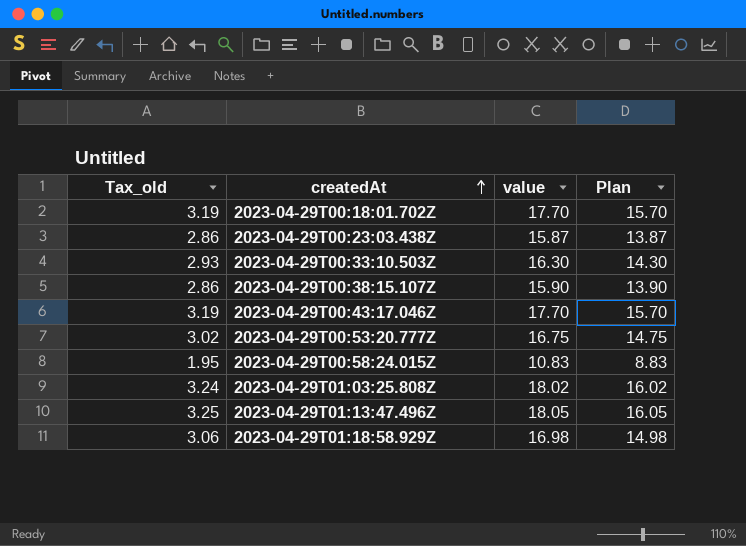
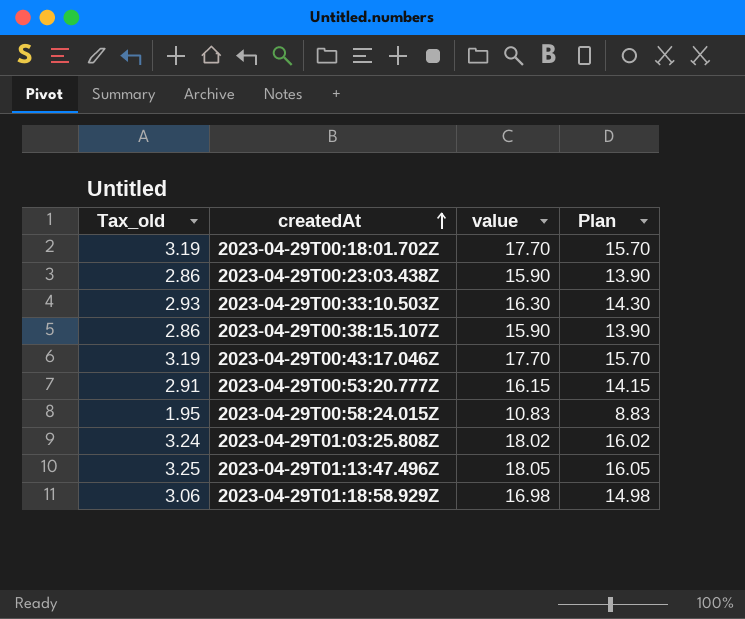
2023-04-29T00:23:03.438Z | value: 15.87 -> 15.90
2023-04-29T00:23:03.438Z | Plan: 13.87 -> 13.90
2023-04-29T00:53:20.777Z | Tax_old: 3.02 -> 2.91
2023-04-29T00:53:20.777Z | value: 16.75 -> 16.15
2023-04-29T00:53:20.777Z | Plan: 14.75 -> 14.15

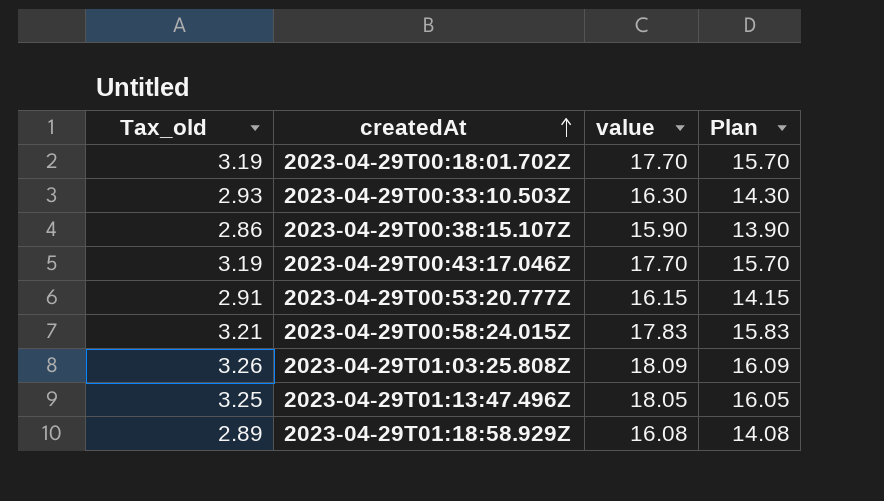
row 2023-04-29T00:23:03.438Z: 2.86 | 15.90 | 13.90 -> none
2023-04-29T00:58:24.015Z | Tax_old: 1.95 -> 3.21
2023-04-29T00:58:24.015Z | value: 10.83 -> 17.83
2023-04-29T00:58:24.015Z | Plan: 8.83 -> 15.83
2023-04-29T01:03:25.808Z | Tax_old: 3.24 -> 3.26
2023-04-29T01:03:25.808Z | value: 18.02 -> 18.09
2023-04-29T01:03:25.808Z | Plan: 16.02 -> 16.09
2023-04-29T01:18:58.929Z | Tax_old: 3.06 -> 2.89
2023-04-29T01:18:58.929Z | value: 16.98 -> 16.08
2023-04-29T01:18:58.929Z | Plan: 14.98 -> 14.08

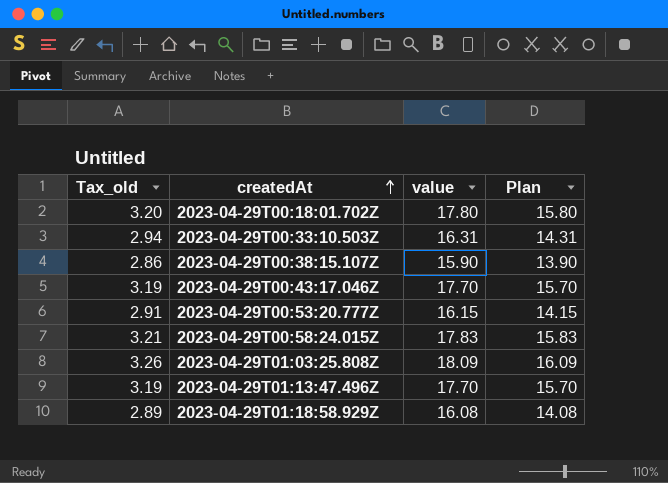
2023-04-29T00:18:01.702Z | Tax_old: 3.19 -> 3.20
2023-04-29T00:18:01.702Z | value: 17.70 -> 17.80
2023-04-29T00:18:01.702Z | Plan: 15.70 -> 15.80
2023-04-29T00:33:10.503Z | Tax_old: 2.93 -> 2.94
2023-04-29T00:33:10.503Z | value: 16.30 -> 16.31
2023-04-29T00:33:10.503Z | Plan: 14.30 -> 14.31
2023-04-29T01:13:47.496Z | Tax_old: 3.25 -> 3.19
2023-04-29T01:13:47.496Z | value: 18.05 -> 17.70
2023-04-29T01:13:47.496Z | Plan: 16.05 -> 15.70

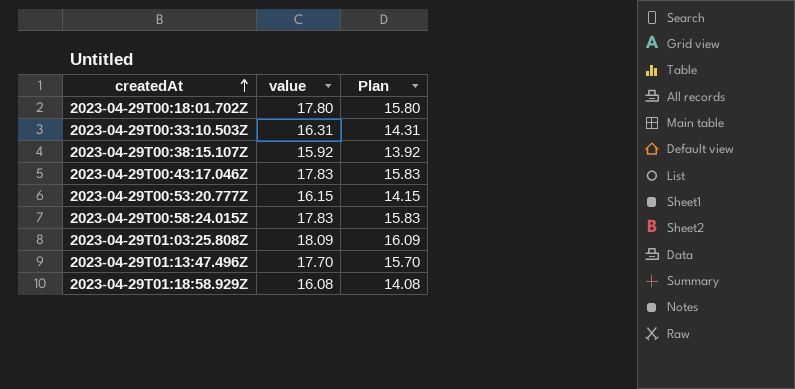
column Tax_old | formula: [value] * 0.18 -> none
2023-04-29T00:38:15.107Z | value: 15.90 -> 15.92
2023-04-29T00:38:15.107Z | Plan: 13.90 -> 13.92
2023-04-29T00:43:17.046Z | value: 17.70 -> 17.83
2023-04-29T00:43:17.046Z | Plan: 15.70 -> 15.83

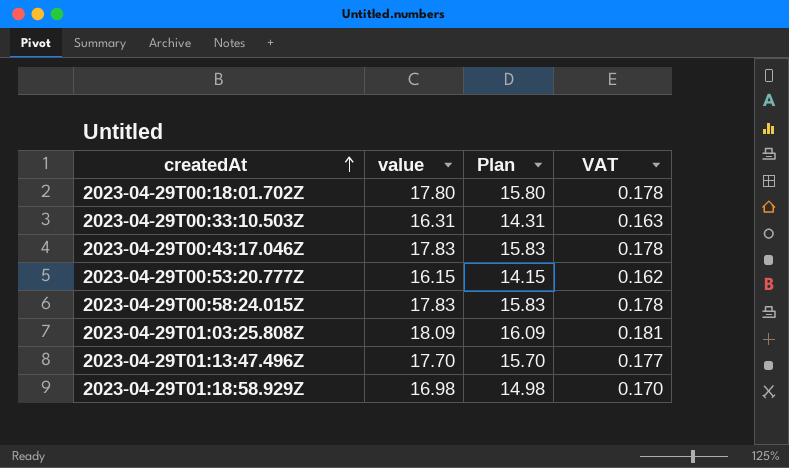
column VAT | formula: none -> [value] * 0.01
row 2023-04-29T00:38:15.107Z: 15.92 | 13.92 -> none
2023-04-29T01:18:58.929Z | value: 16.08 -> 16.98
2023-04-29T01:18:58.929Z | Plan: 14.08 -> 14.98

